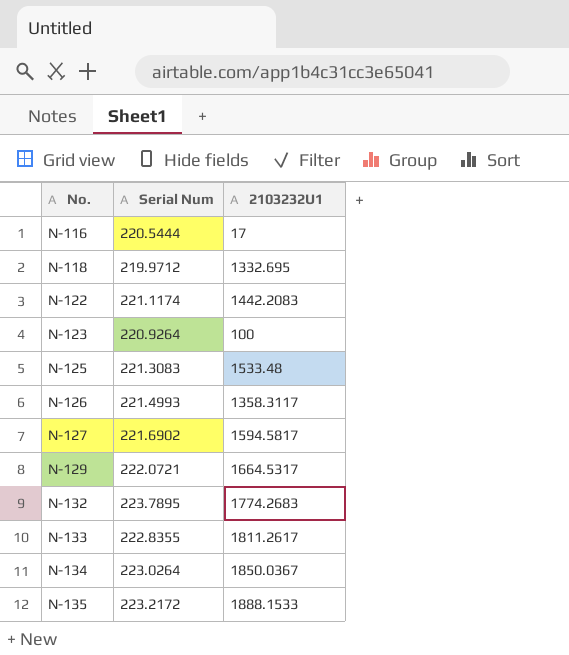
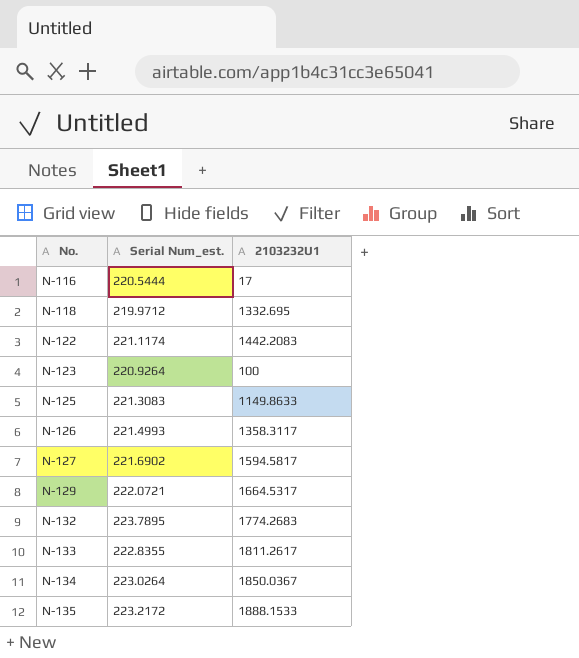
column name: Serial Num -> Serial Num_est.
N-125 | 2103232U1: 1533.48 -> 1149.8633

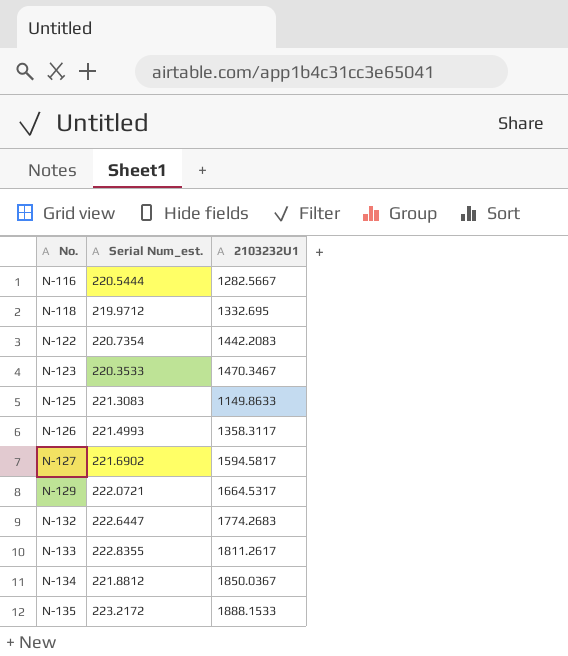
N-116 | 2103232U1: 17 -> 1282.5667
N-122 | Serial Num_est.: 221.1174 -> 220.7354
N-123 | Serial Num_est.: 220.9264 -> 220.3533
N-123 | 2103232U1: 100 -> 1470.3467
N-132 | Serial Num_est.: 223.7895 -> 222.6447
N-134 | Serial Num_est.: 223.0264 -> 221.8812

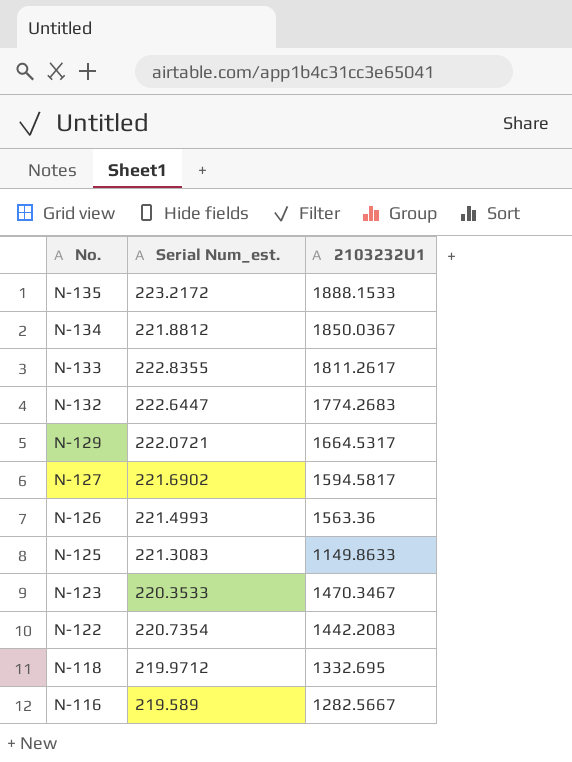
row order: No. ascending -> No. descending
N-126 | 2103232U1: 1358.3117 -> 1563.36
N-116 | Serial Num_est.: 220.5444 -> 219.589

